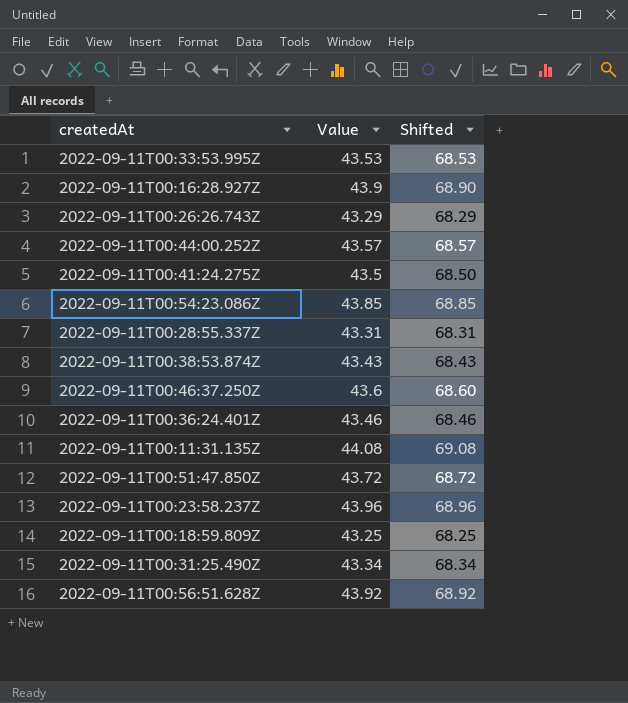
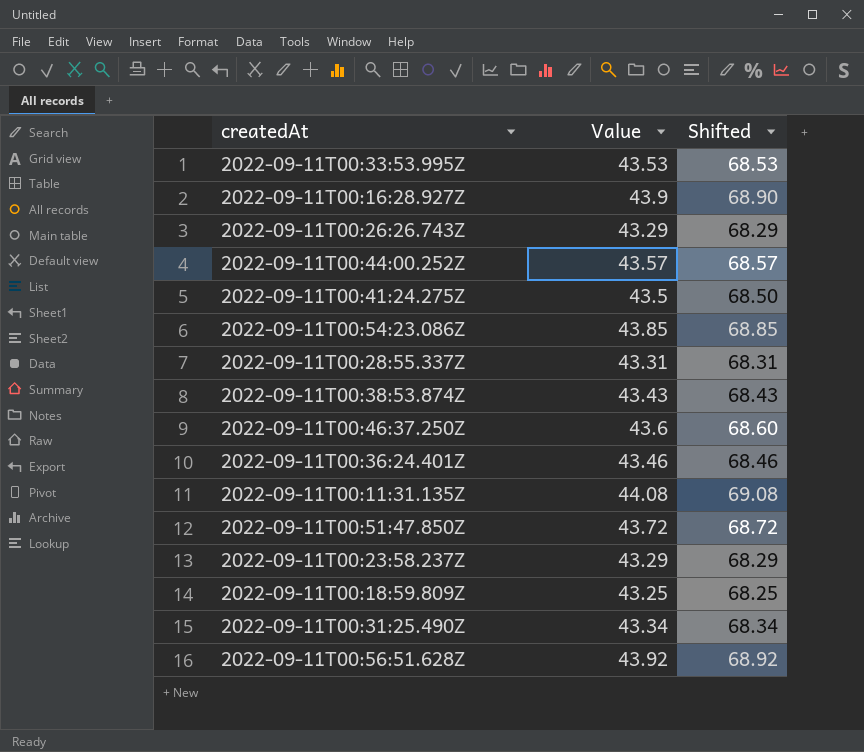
2022-09-11T00:23:58.237Z | Value: 43.96 -> 43.29
2022-09-11T00:23:58.237Z | Shifted: 68.96 -> 68.29

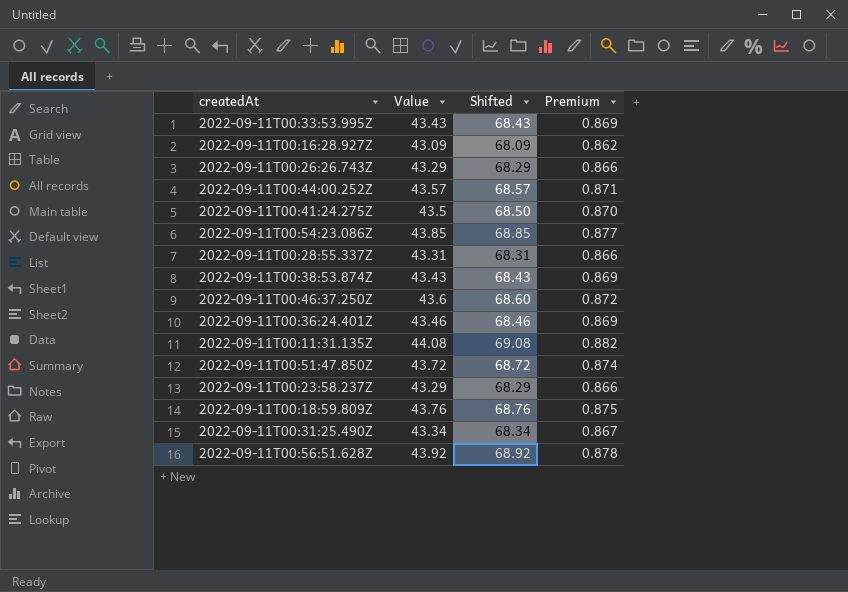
column Premium | formula: none -> [Value] * 0.02
2022-09-11T00:33:53.995Z | Value: 43.53 -> 43.43
2022-09-11T00:33:53.995Z | Shifted: 68.53 -> 68.43
2022-09-11T00:16:28.927Z | Value: 43.9 -> 43.09
2022-09-11T00:16:28.927Z | Shifted: 68.90 -> 68.09
2022-09-11T00:18:59.809Z | Value: 43.25 -> 43.76
2022-09-11T00:18:59.809Z | Shifted: 68.25 -> 68.76

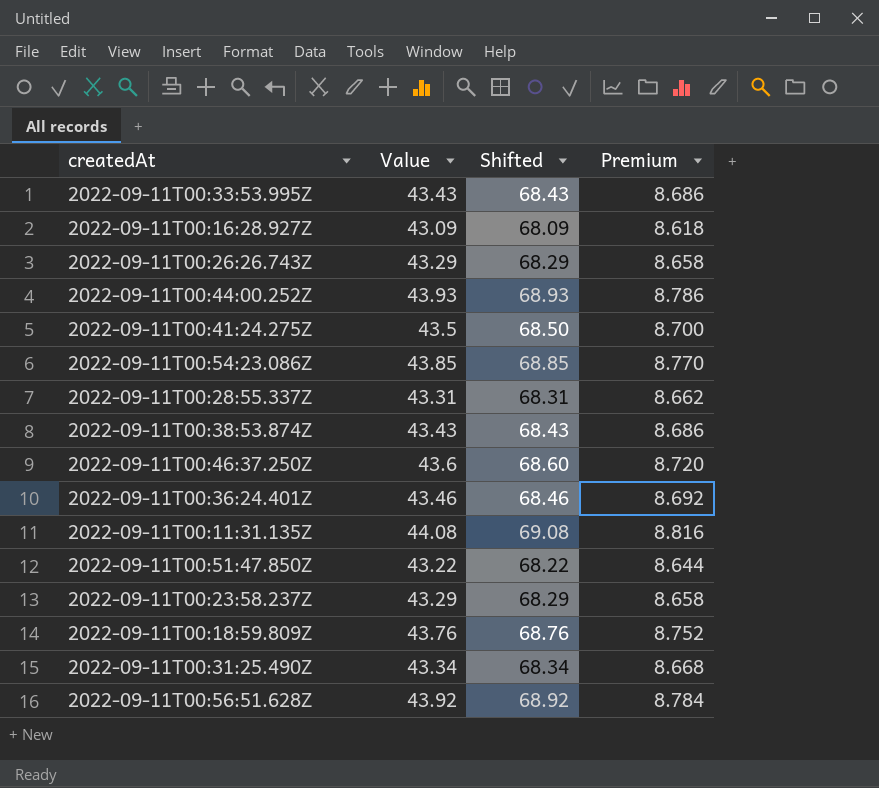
column Premium | formula: [Value] * 0.02 -> [Value] * 0.2
2022-09-11T00:44:00.252Z | Value: 43.57 -> 43.93
2022-09-11T00:44:00.252Z | Shifted: 68.57 -> 68.93
2022-09-11T00:51:47.850Z | Value: 43.72 -> 43.22
2022-09-11T00:51:47.850Z | Shifted: 68.72 -> 68.22

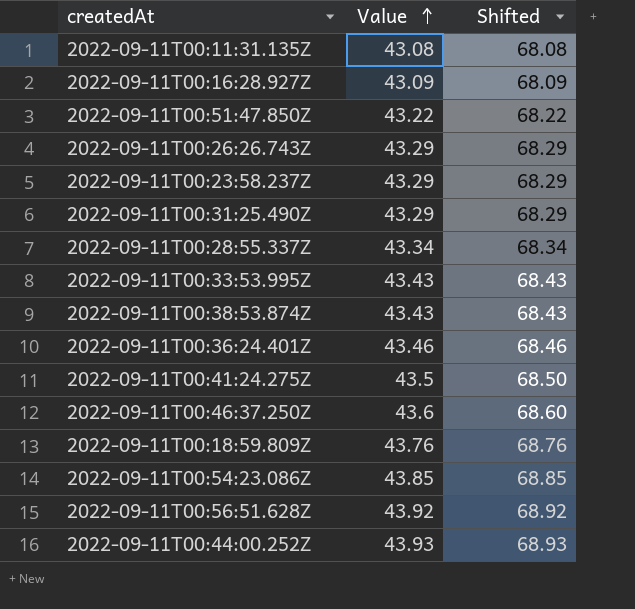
row order: none -> Value ascending
column Premium | formula: [Value] * 0.2 -> none
2022-09-11T00:11:31.135Z | Value: 44.08 -> 43.08
2022-09-11T00:11:31.135Z | Shifted: 69.08 -> 68.08
2022-09-11T00:31:25.490Z | Value: 43.34 -> 43.29
2022-09-11T00:31:25.490Z | Shifted: 68.34 -> 68.29
2022-09-11T00:28:55.337Z | Value: 43.31 -> 43.34
2022-09-11T00:28:55.337Z | Shifted: 68.31 -> 68.34

